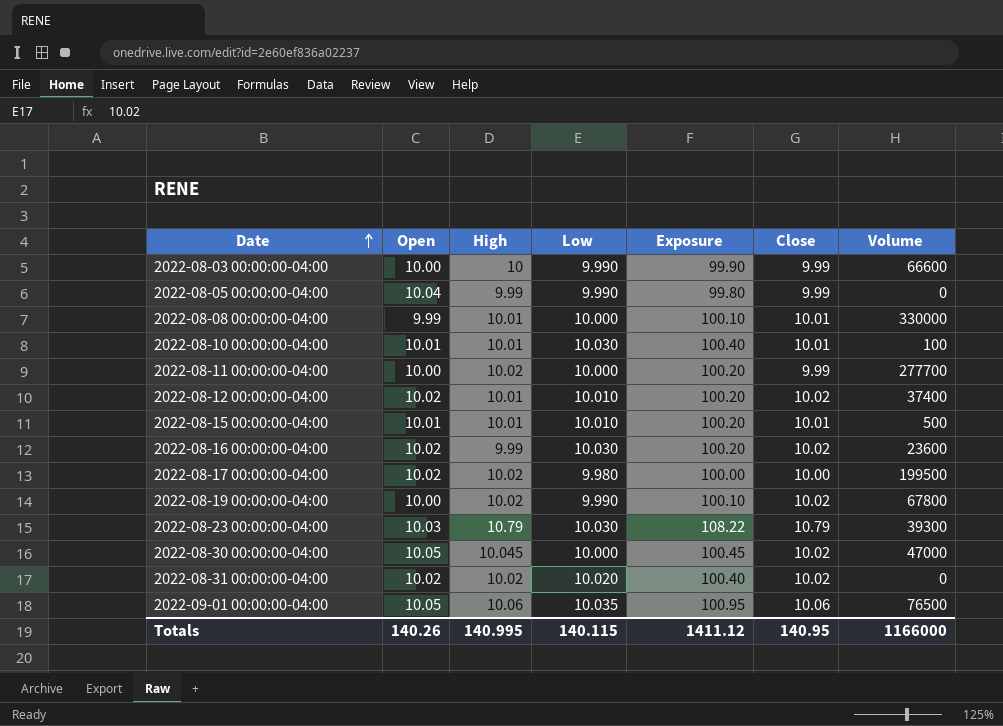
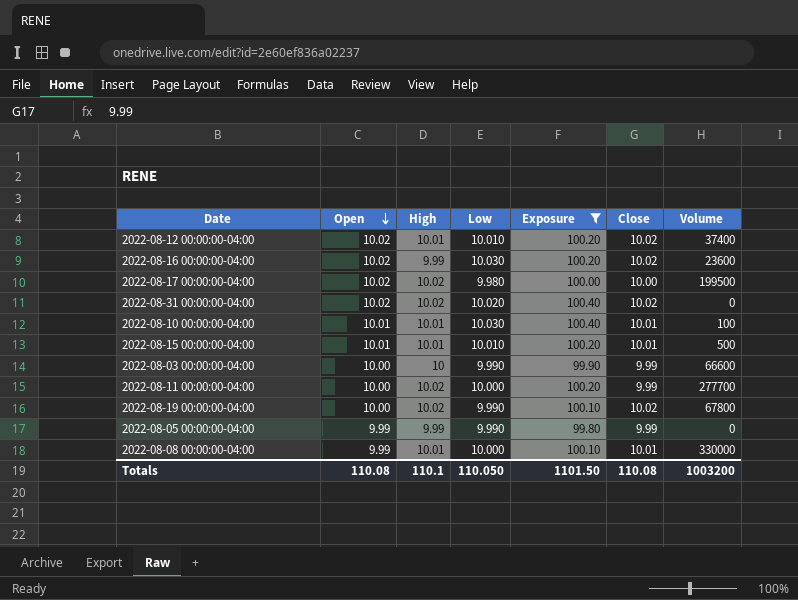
filter: none -> Exposure <= 100.40
row order: Date ascending -> Open descending
2022-08-05 00:00:00-04:00 | Open: 10.04 -> 9.99
Totals | Open: 140.26 -> 110.08
Totals | High: 140.995 -> 110.1
Totals | Low: 140.115 -> 110.050
Totals | Exposure: 1411.12 -> 1101.50
Totals | Close: 140.95 -> 110.08
Totals | Volume: 1166000 -> 1003200

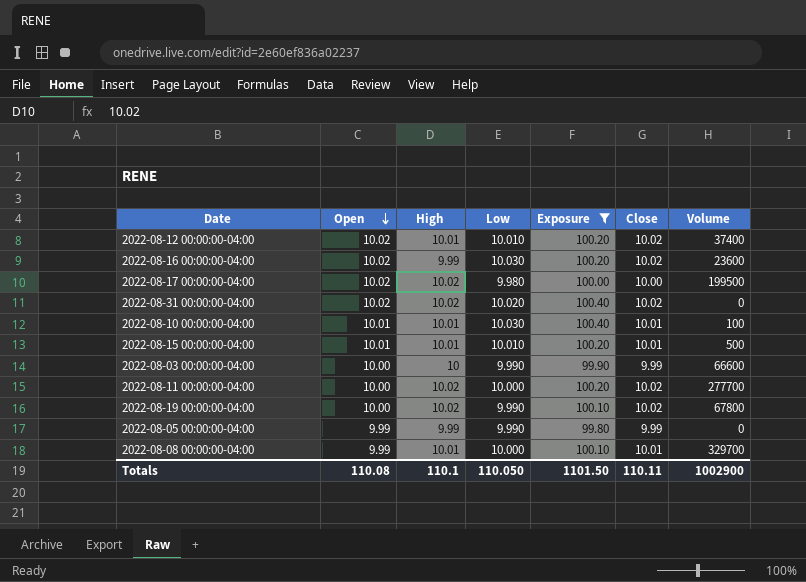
2022-08-11 00:00:00-04:00 | Close: 9.99 -> 10.02
2022-08-08 00:00:00-04:00 | Volume: 330000 -> 329700
Totals | Close: 110.08 -> 110.11
Totals | Volume: 1003200 -> 1002900

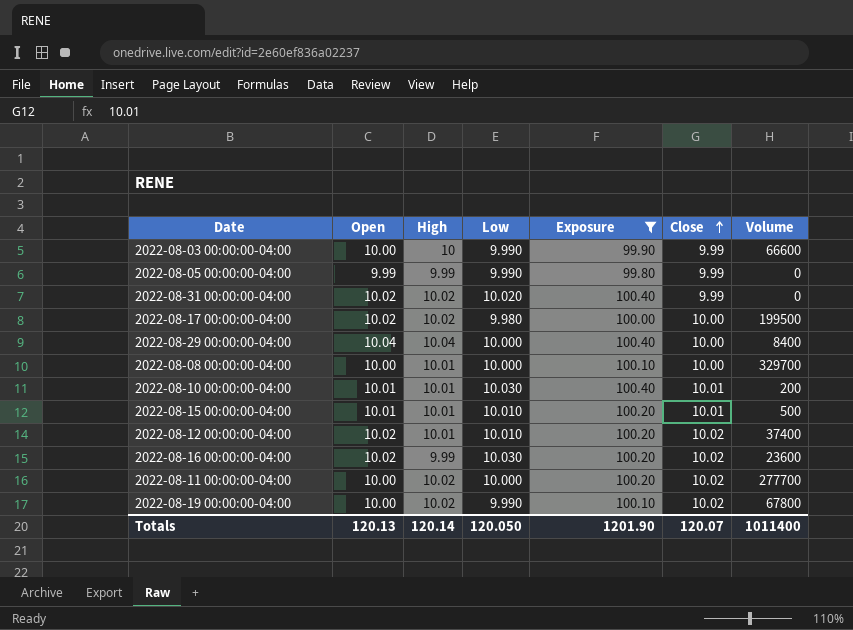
row order: Open descending -> Close ascending
2022-08-31 00:00:00-04:00 | Close: 10.02 -> 9.99
row 2022-08-29 00:00:00-04:00: none -> 10.04 | 10.04 | 10.000 | 100.40 | 10.00 | 8400
2022-08-08 00:00:00-04:00 | Open: 9.99 -> 10.00
2022-08-08 00:00:00-04:00 | Close: 10.01 -> 10.00
2022-08-10 00:00:00-04:00 | Volume: 100 -> 200
Totals | Open: 110.08 -> 120.13
Totals | High: 110.1 -> 120.14
Totals | Low: 110.050 -> 120.050
Totals | Exposure: 1101.50 -> 1201.90
Totals | Close: 110.11 -> 120.07
Totals | Volume: 1002900 -> 1011400

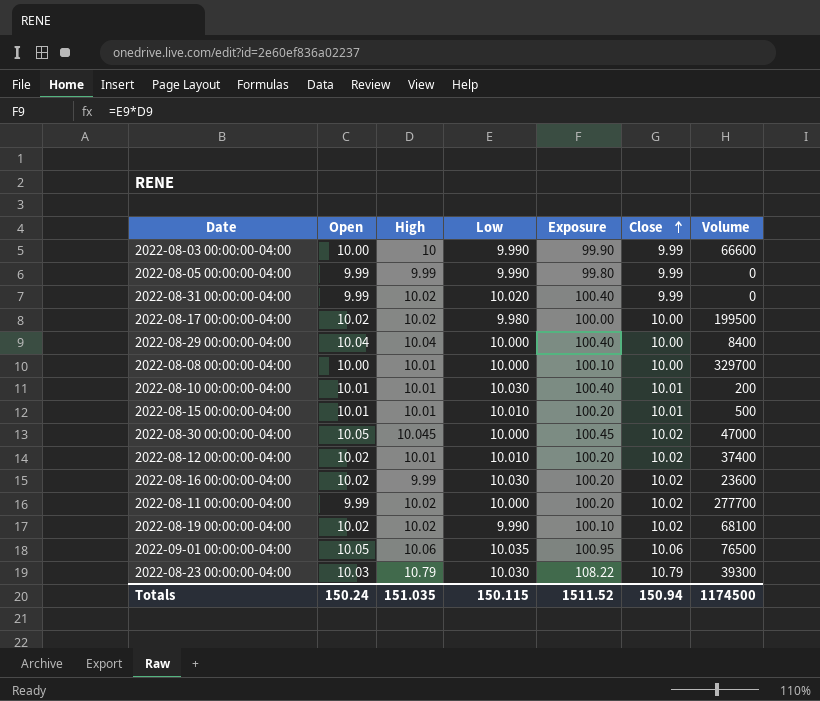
filter: Exposure <= 100.40 -> none
2022-08-31 00:00:00-04:00 | Open: 10.02 -> 9.99
2022-08-11 00:00:00-04:00 | Open: 10.00 -> 9.99
2022-08-19 00:00:00-04:00 | Open: 10.00 -> 10.02
2022-08-19 00:00:00-04:00 | Volume: 67800 -> 68100
Totals | Open: 120.13 -> 150.24
Totals | High: 120.14 -> 151.035
Totals | Low: 120.050 -> 150.115
Totals | Exposure: 1201.90 -> 1511.52
Totals | Close: 120.07 -> 150.94
Totals | Volume: 1011400 -> 1174500

